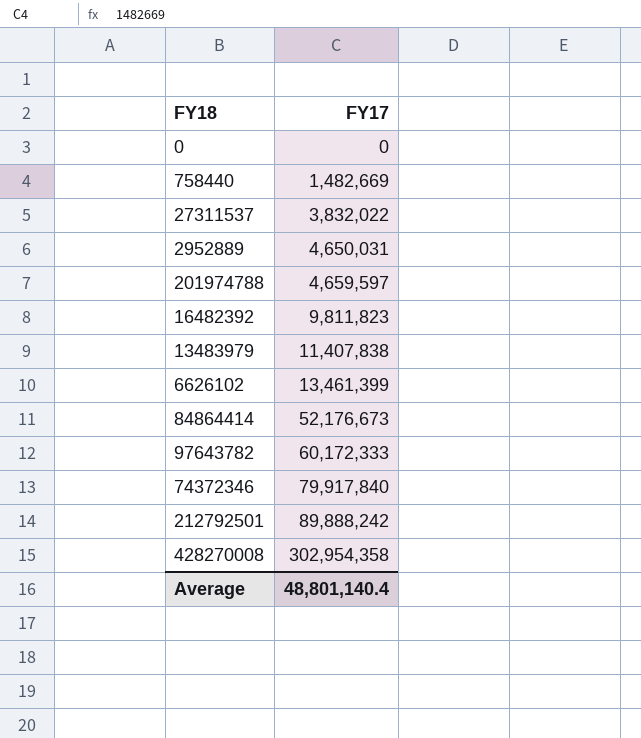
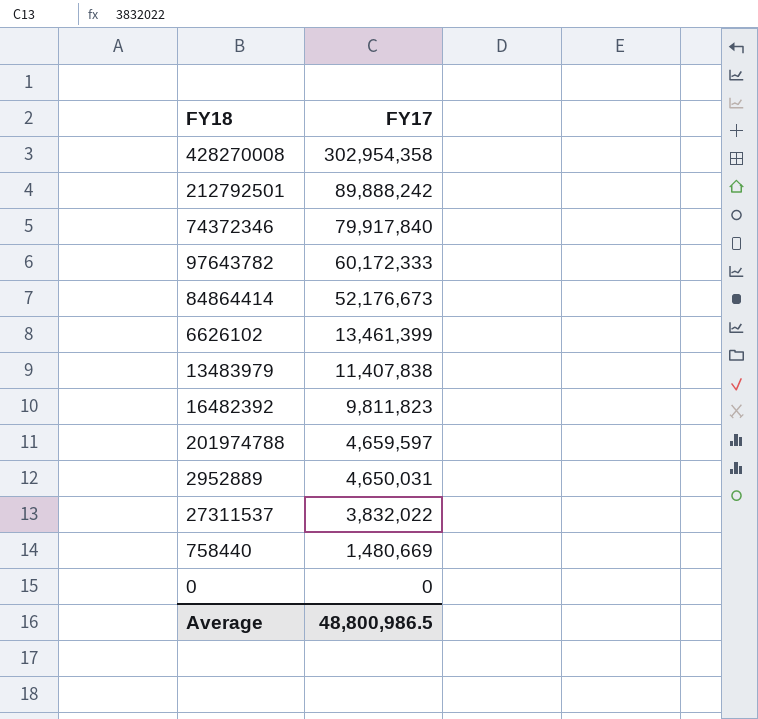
row order: FY17 ascending -> FY17 descending
758440 | FY17: 1,482,669 -> 1,480,669
Average | FY17: 48,801,140.4 -> 48,800,986.5

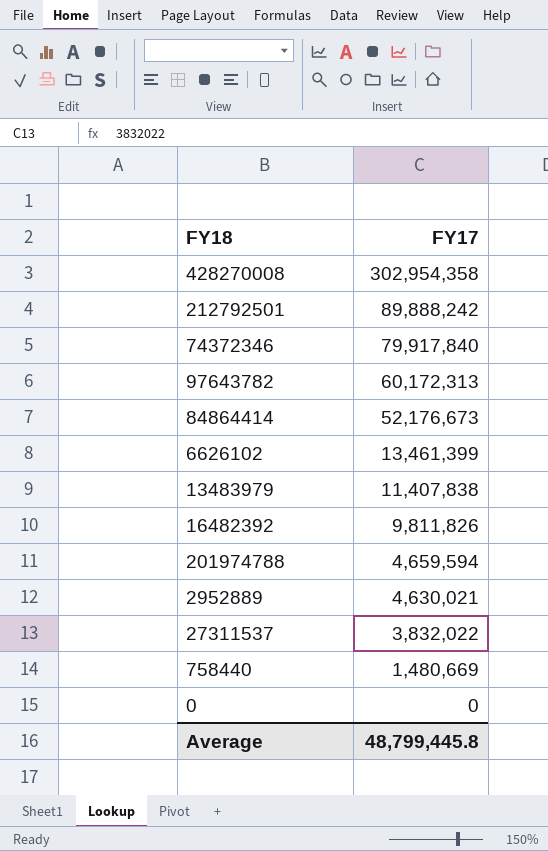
97643782 | FY17: 60,172,333 -> 60,172,313
16482392 | FY17: 9,811,823 -> 9,811,826
201974788 | FY17: 4,659,597 -> 4,659,594
2952889 | FY17: 4,650,031 -> 4,630,021
Average | FY17: 48,800,986.5 -> 48,799,445.8

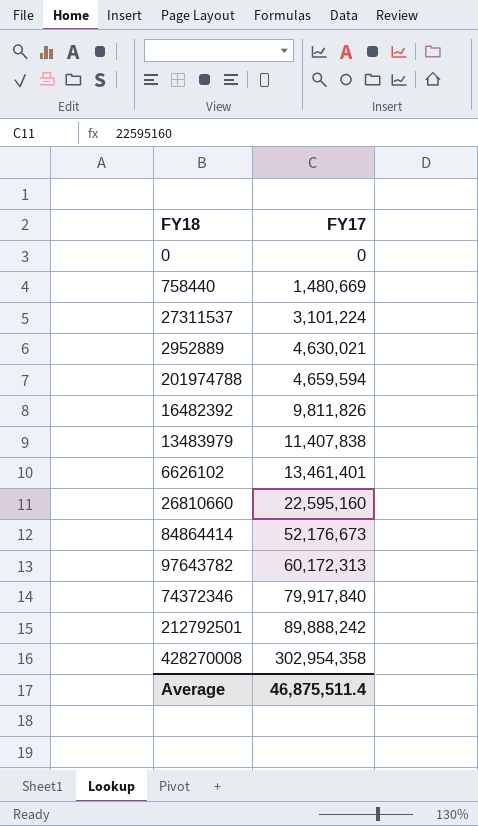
row order: FY17 descending -> FY17 ascending
27311537 | FY17: 3,832,022 -> 3,101,224
6626102 | FY17: 13,461,399 -> 13,461,401
row 26810660: none -> 22,595,160
Average | FY17: 48,799,445.8 -> 46,875,511.4

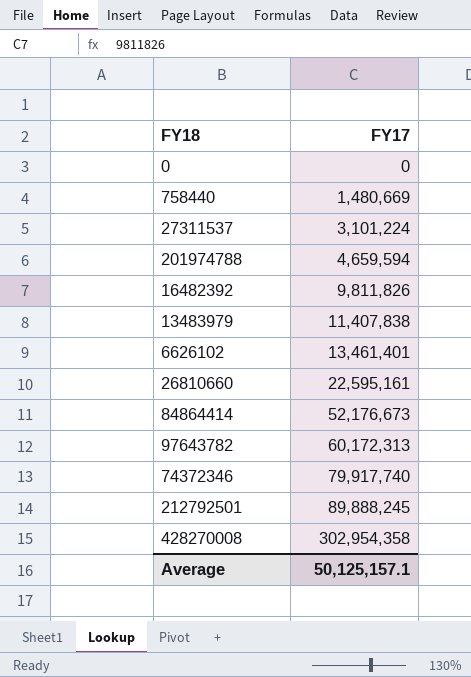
row 2952889: 4,630,021 -> none
26810660 | FY17: 22,595,160 -> 22,595,161
74372346 | FY17: 79,917,840 -> 79,917,740
212792501 | FY17: 89,888,242 -> 89,888,245
Average | FY17: 46,875,511.4 -> 50,125,157.1

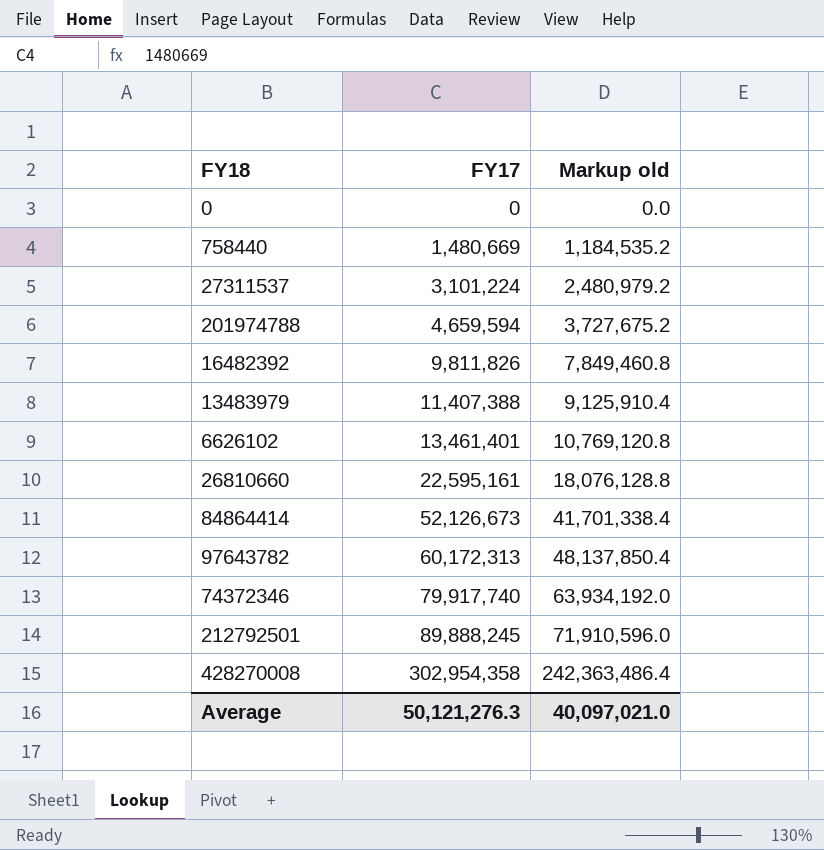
column Markup old | formula: none -> [FY17] * 0.8
13483979 | FY17: 11,407,838 -> 11,407,388
84864414 | FY17: 52,176,673 -> 52,126,673
Average | FY17: 50,125,157.1 -> 50,121,276.3

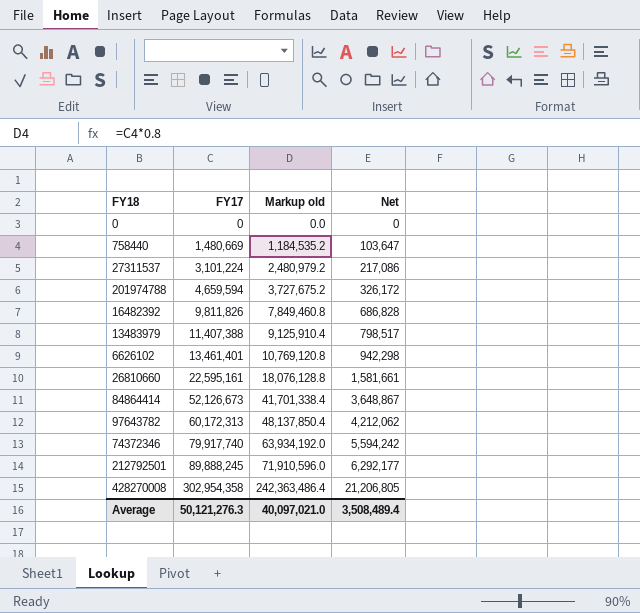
column Net | formula: none -> [FY17] * 0.07

